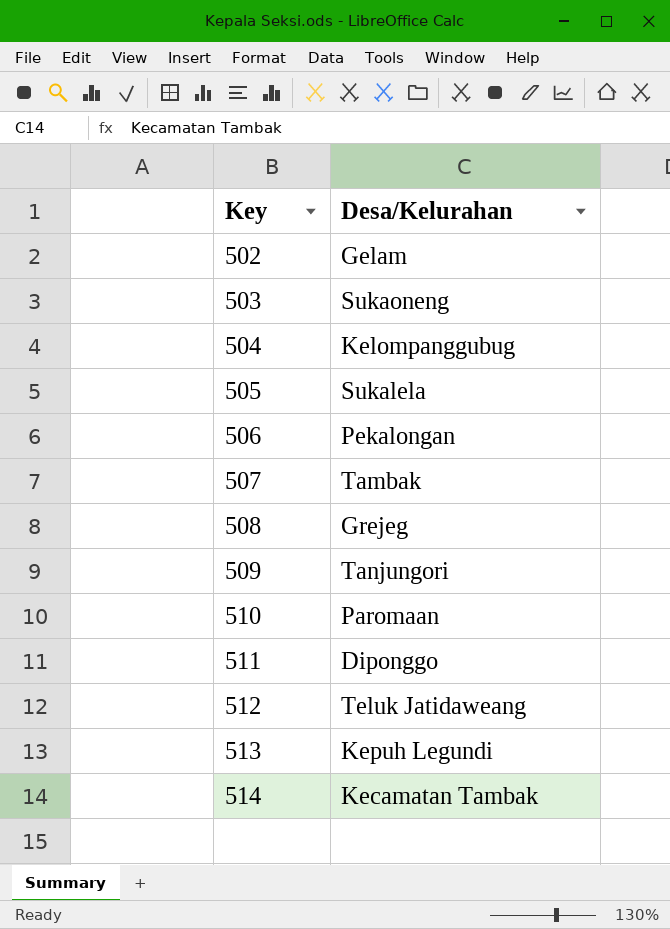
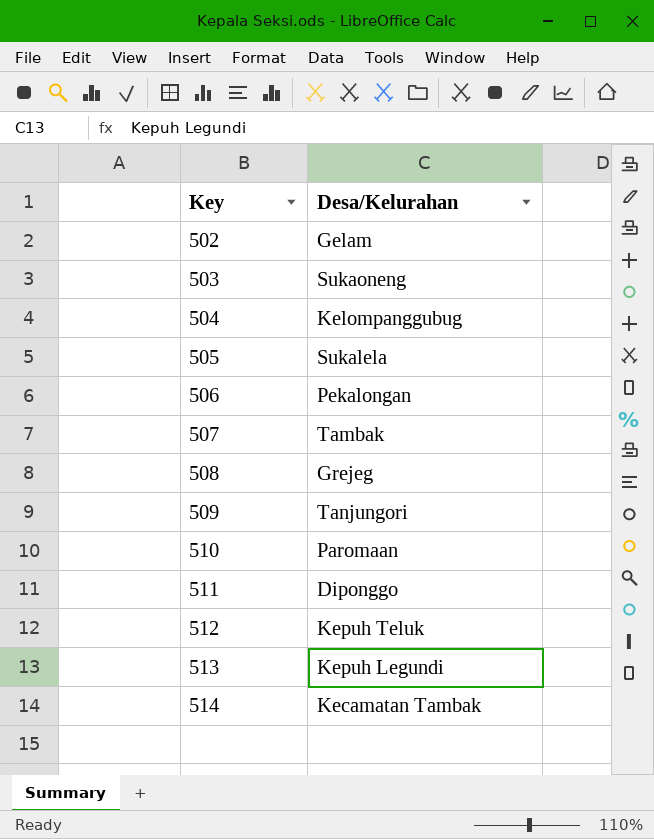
512 | Desa/Kelurahan: Teluk Jatidaweang -> Kepuh Teluk

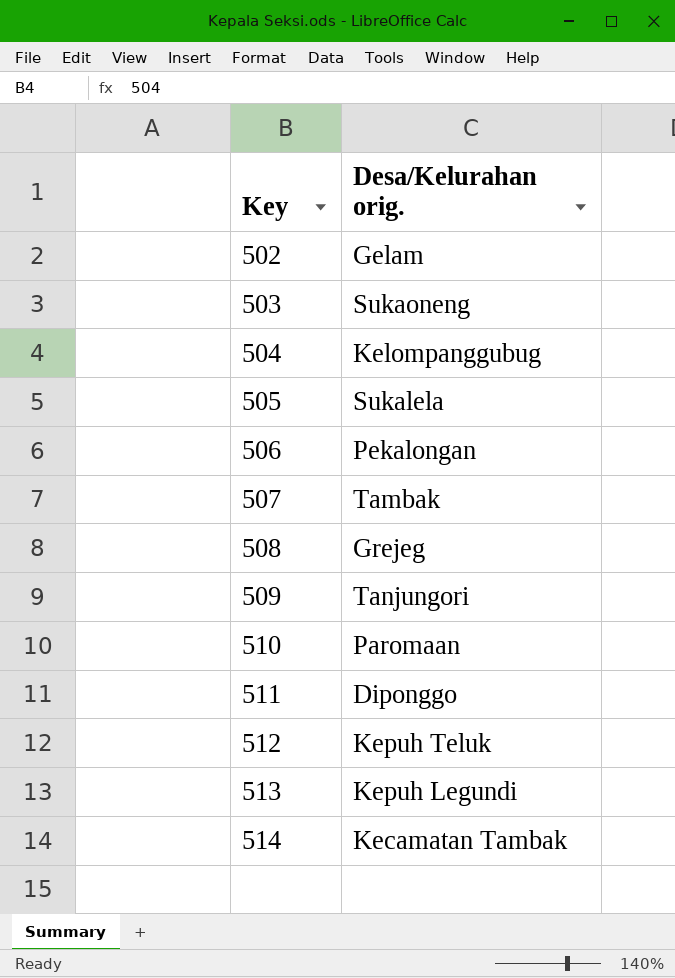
column name: Desa/Kelurahan -> Desa/Kelurahan orig.

